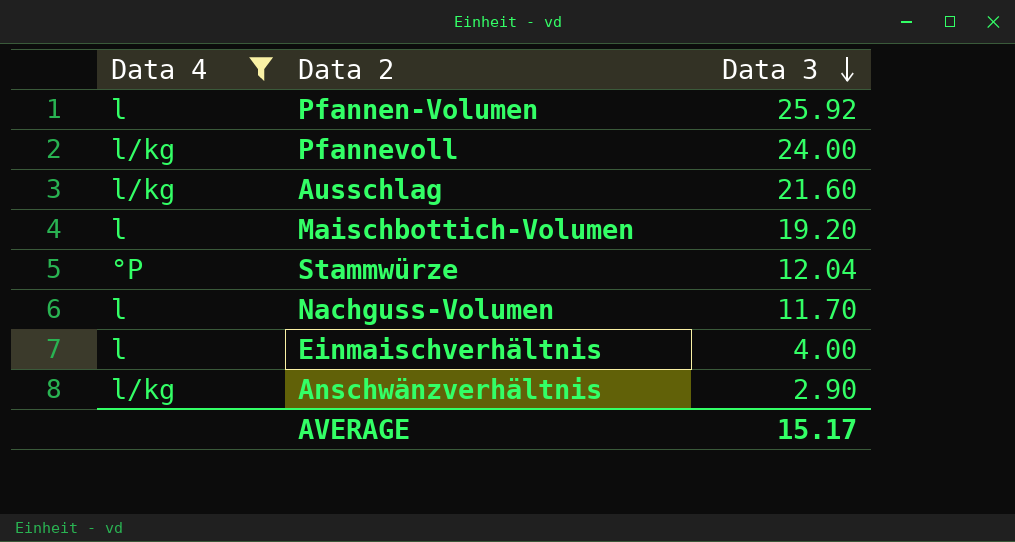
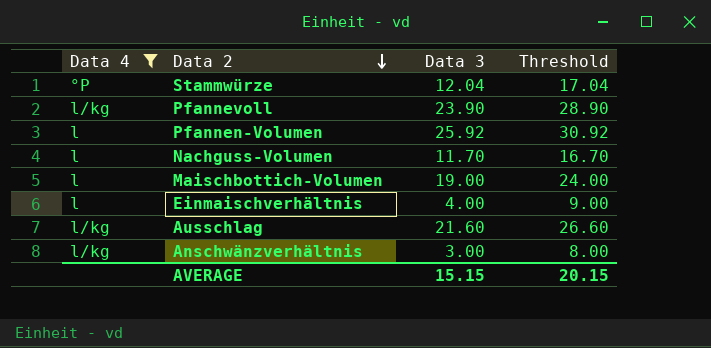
row order: Data 3 descending -> Data 2 descending
column Threshold | formula: none -> [Data 3] + 5
Pfannevoll | Data 3: 24.00 -> 23.90
Maischbottich-Volumen | Data 3: 19.20 -> 19.00
Anschwänzverhältnis | Data 3: 2.90 -> 3.00
AVERAGE | Data 3: 15.17 -> 15.15

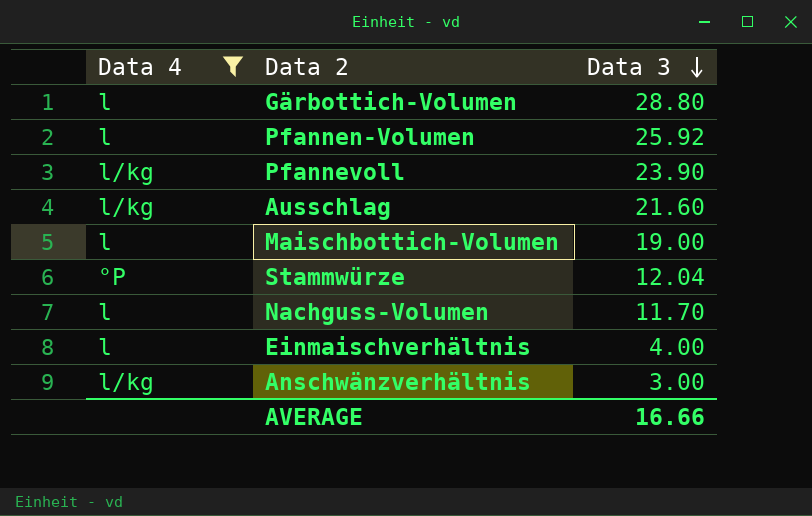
row order: Data 2 descending -> Data 3 descending
column Threshold | formula: [Data 3] + 5 -> none
row Gärbottich-Volumen: none -> l | 28.80
AVERAGE | Data 3: 15.15 -> 16.66

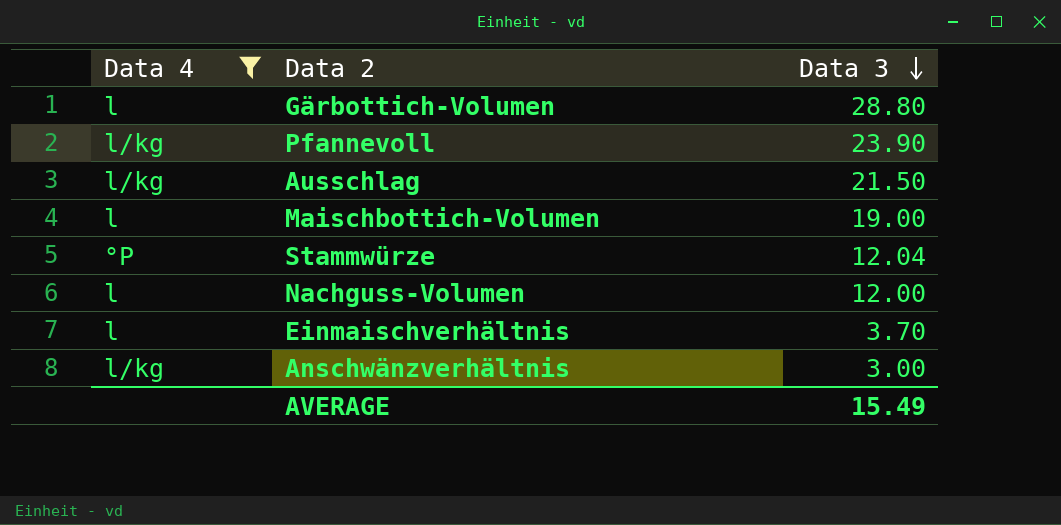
row Pfannen-Volumen: l | 25.92 -> none
Ausschlag | Data 3: 21.60 -> 21.50
Nachguss-Volumen | Data 3: 11.70 -> 12.00
Einmaischverhältnis | Data 3: 4.00 -> 3.70
AVERAGE | Data 3: 16.66 -> 15.49

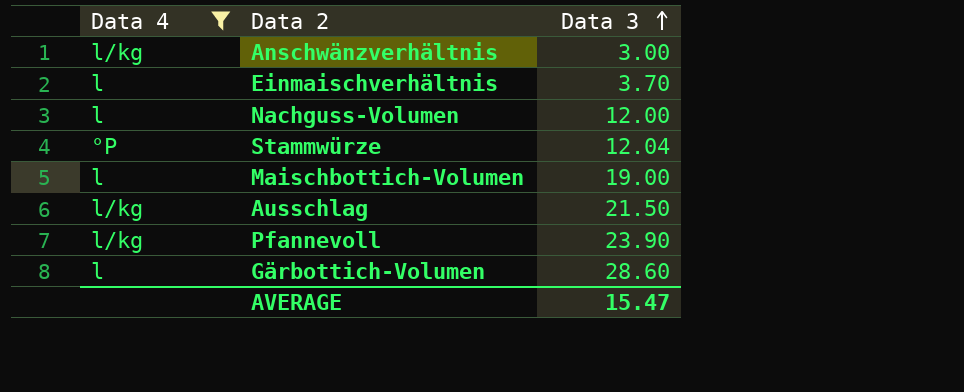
row order: Data 3 descending -> Data 3 ascending
Gärbottich-Volumen | Data 3: 28.80 -> 28.60
AVERAGE | Data 3: 15.49 -> 15.47

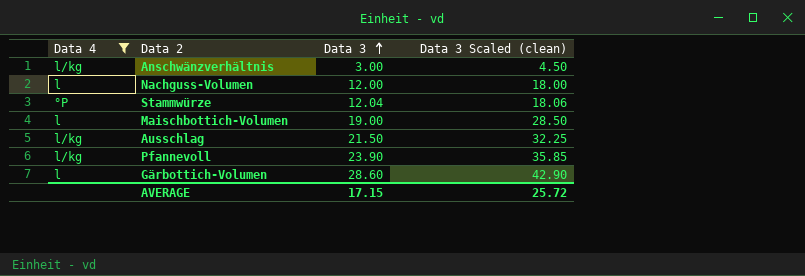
column Data 3 Scaled (clean) | formula: none -> [Data 3] * 1.5
row Einmaischverhältnis: l | 3.70 -> none
AVERAGE | Data 3: 15.47 -> 17.15

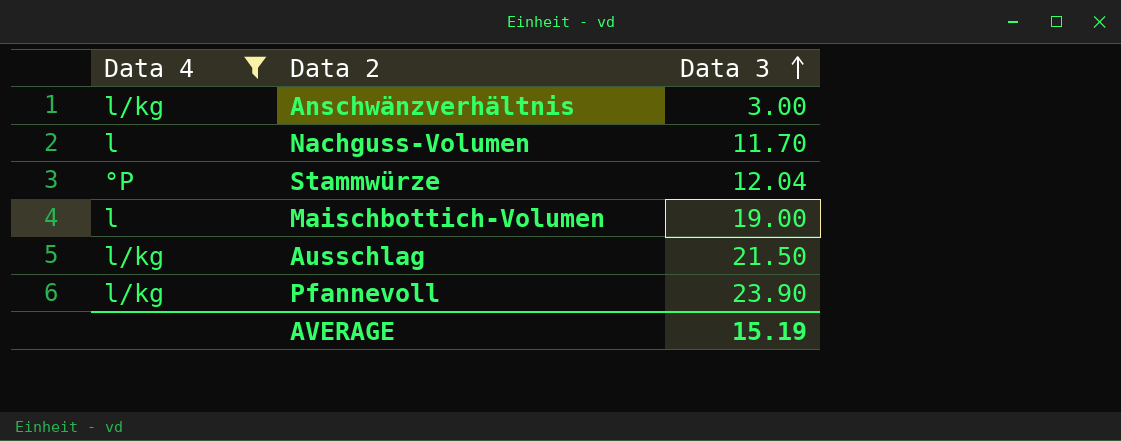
column Data 3 Scaled (clean) | formula: [Data 3] * 1.5 -> none
row Gärbottich-Volumen: l | 28.60 | 42.90 -> none
Nachguss-Volumen | Data 3: 12.00 -> 11.70
AVERAGE | Data 3: 17.15 -> 15.19

